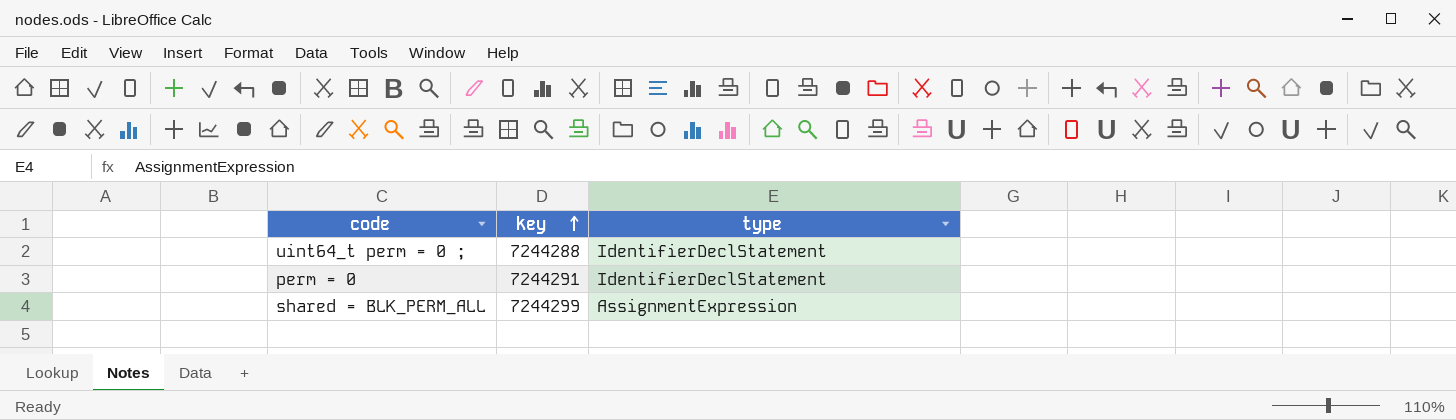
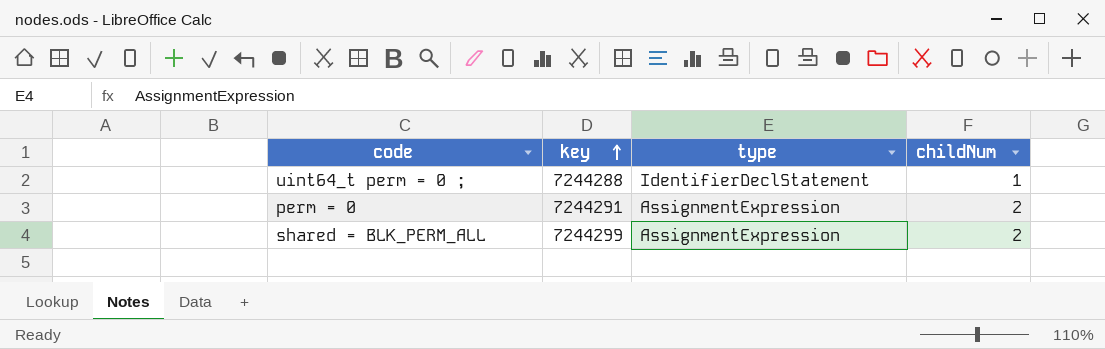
column childNum | position: none -> 4
perm = 0 | type: IdentifierDeclStatement -> AssignmentExpression

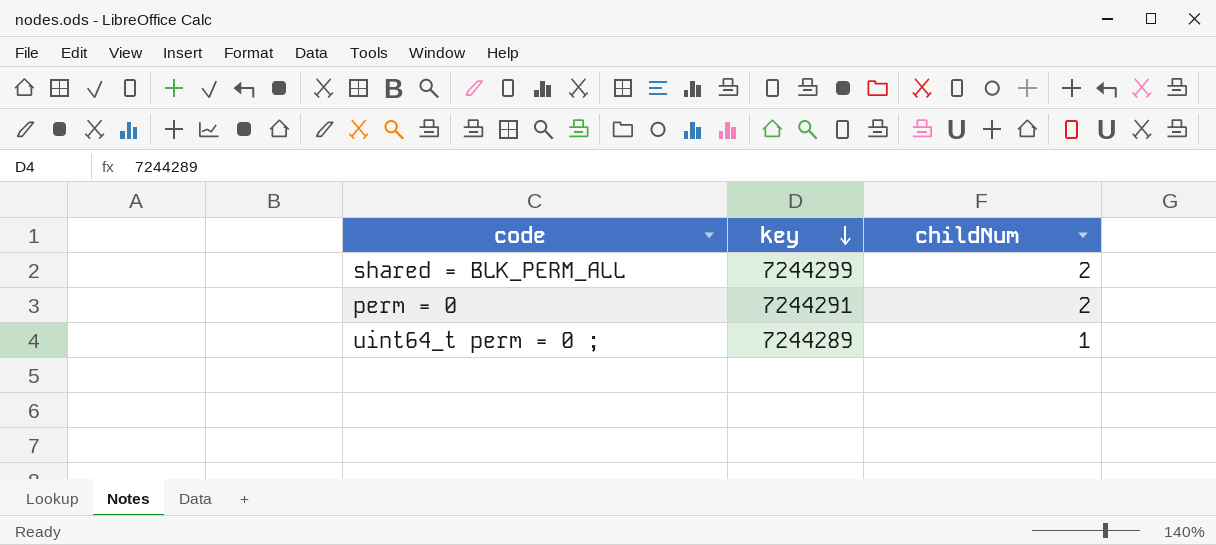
row order: key ascending -> key descending
column type | position: 3 -> none
uint64_t perm = 0 ; | key: 7244288 -> 7244289

